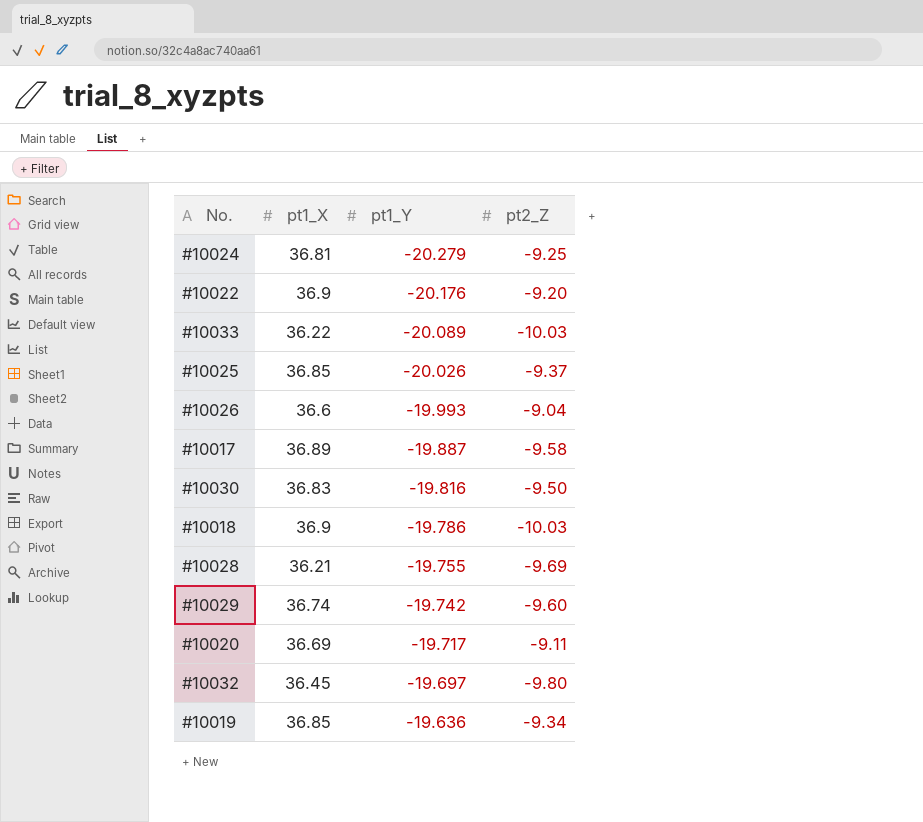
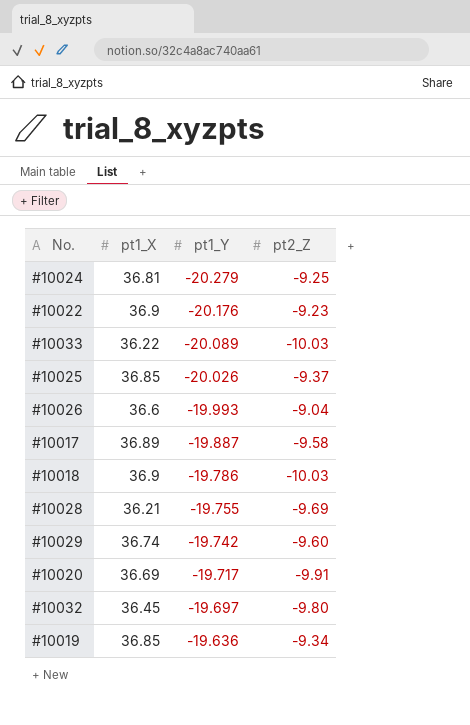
row #10030: 36.83 | -19.816 | -9.50 -> none
#10022 | pt2_Z: -9.20 -> -9.23
#10020 | pt2_Z: -9.11 -> -9.91

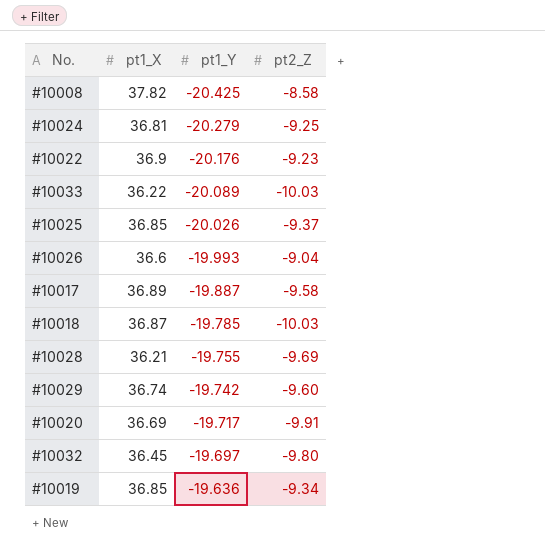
row #10008: none -> 37.82 | -20.425 | -8.58
#10018 | pt1_X: 36.9 -> 36.87
#10018 | pt1_Y: -19.786 -> -19.785

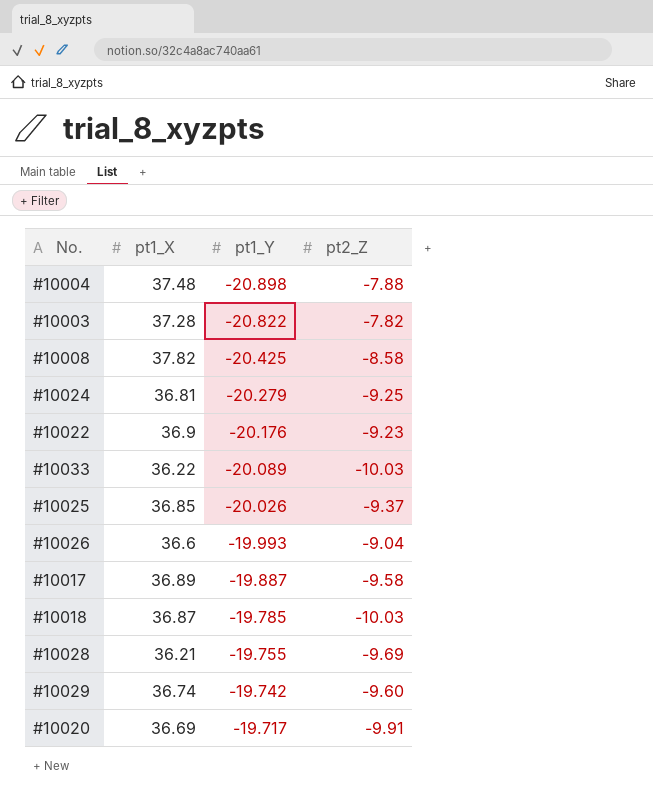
row #10032: 36.45 | -19.697 | -9.80 -> none
row #10019: 36.85 | -19.636 | -9.34 -> none
row #10004: none -> 37.48 | -20.898 | -7.88
row #10003: none -> 37.28 | -20.822 | -7.82

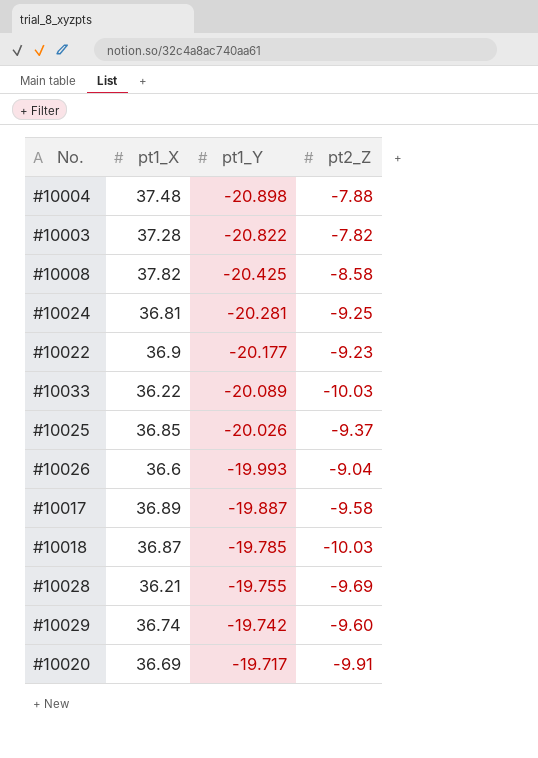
#10024 | pt1_Y: -20.279 -> -20.281
#10022 | pt1_Y: -20.176 -> -20.177

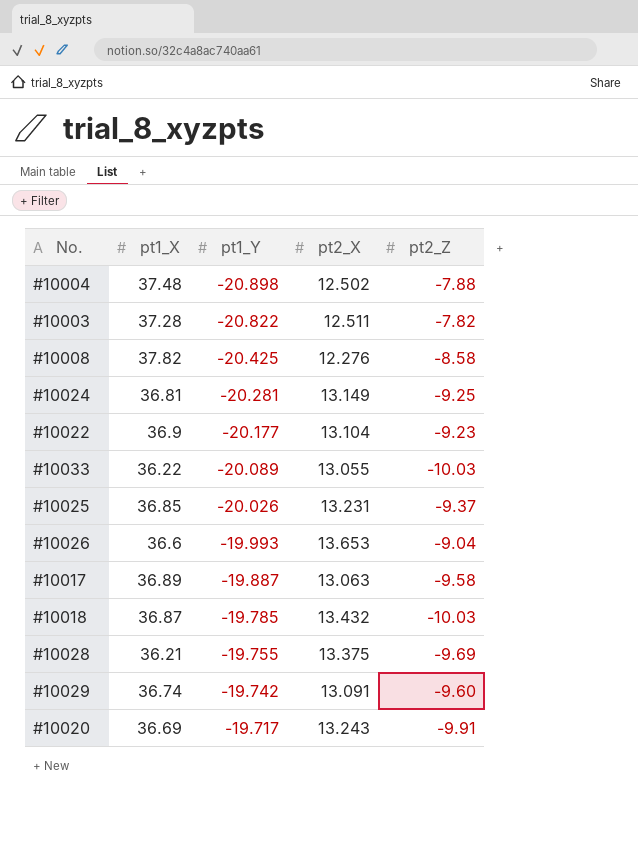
column pt2_X | position: none -> 4

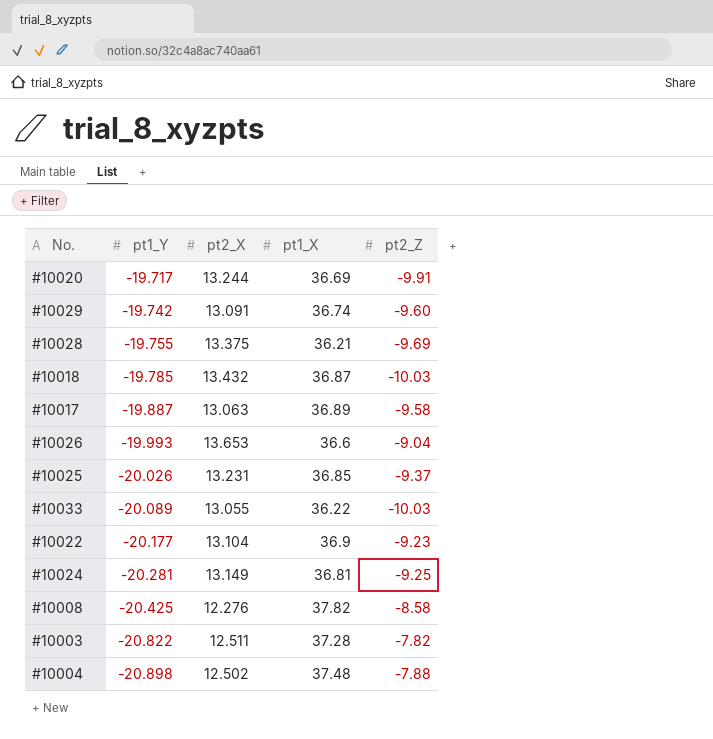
row order: pt1_Y ascending -> pt1_Y descending
column pt1_X | position: 2 -> 4
#10020 | pt2_X: 13.243 -> 13.244

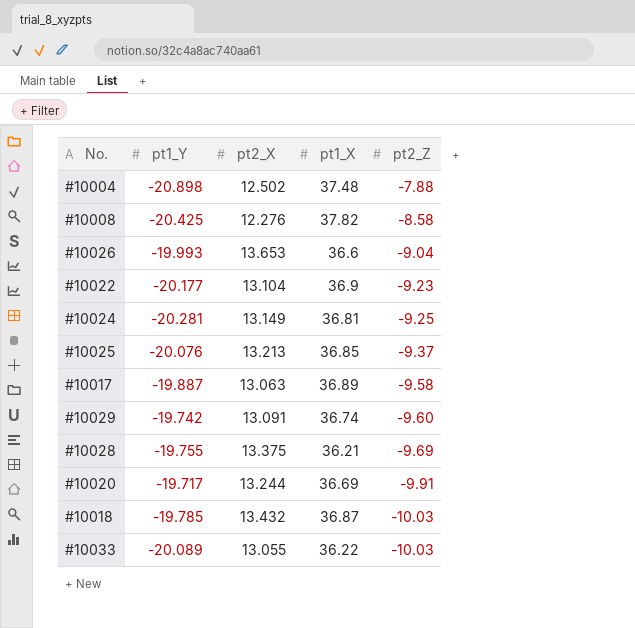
row order: pt1_Y descending -> pt2_Z descending
row #10003: -20.822 | 12.511 | 37.28 | -7.82 -> none
#10025 | pt1_Y: -20.026 -> -20.076
#10025 | pt2_X: 13.231 -> 13.213

